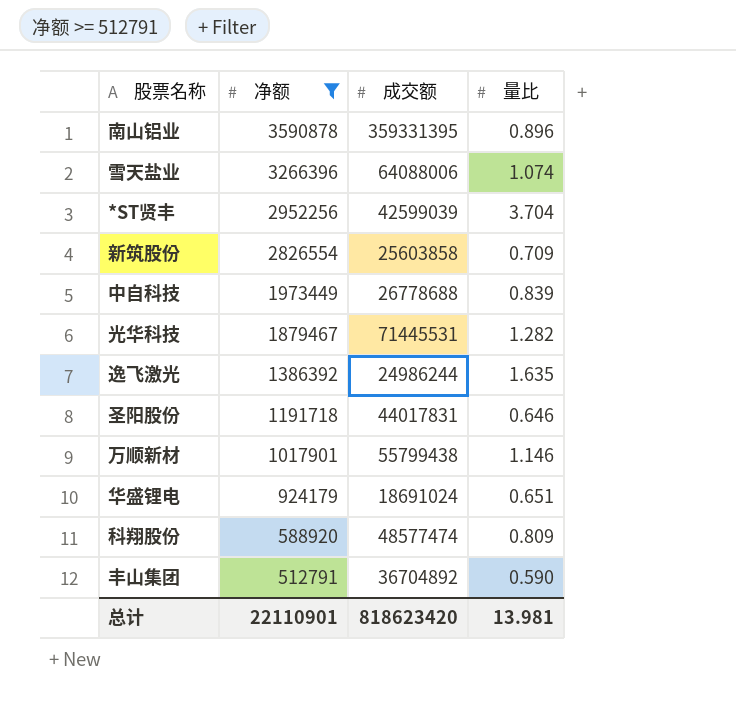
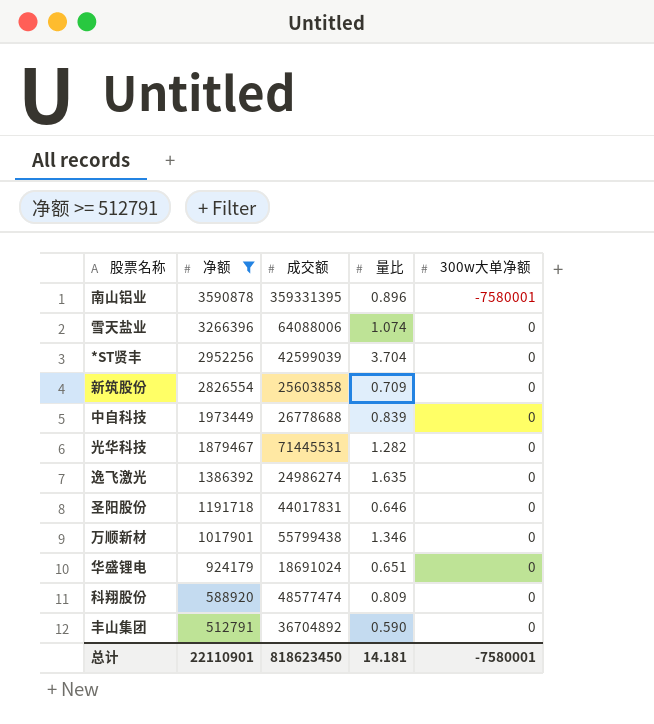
column 300w大单净额 | position: none -> 5
逸飞激光 | 成交额: 24986244 -> 24986274
万顺新材 | 量比: 1.146 -> 1.346
总计 | 成交额: 818623420 -> 818623450
总计 | 量比: 13.981 -> 14.181

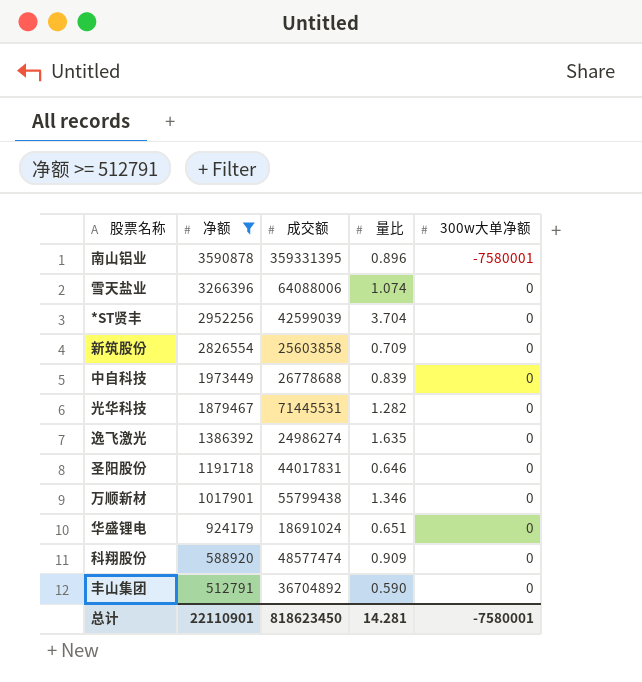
科翔股份 | 量比: 0.809 -> 0.909
总计 | 量比: 14.181 -> 14.281

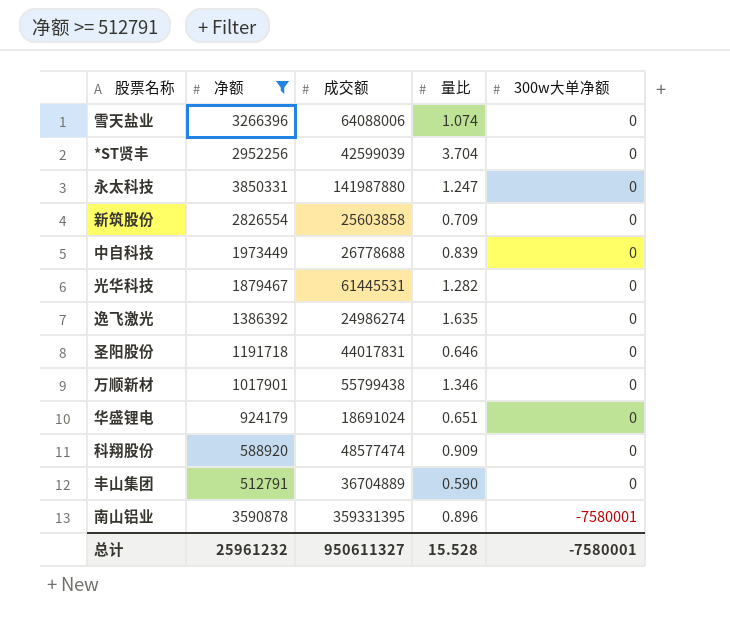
row order: 净额 descending -> 300w大单净额 descending
row 永太科技: none -> 3850331 | 141987880 | 1.247 | 0
光华科技 | 成交额: 71445531 -> 61445531
丰山集团 | 成交额: 36704892 -> 36704889
总计 | 净额: 22110901 -> 25961232
总计 | 成交额: 818623450 -> 950611327
总计 | 量比: 14.281 -> 15.528

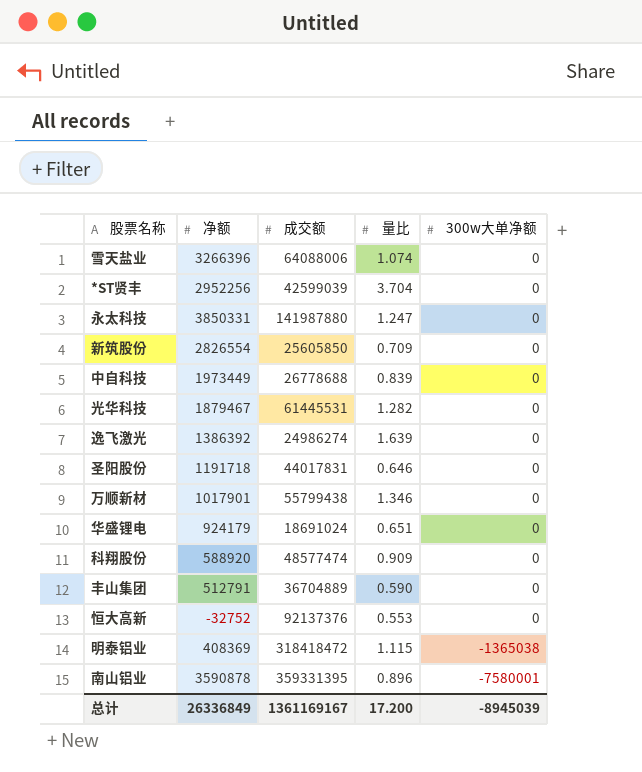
filter: 净额 >= 512791 -> none
新筑股份 | 成交额: 25603858 -> 25605850
逸飞激光 | 量比: 1.635 -> 1.639
总计 | 净额: 25961232 -> 26336849
总计 | 成交额: 950611327 -> 1361169167
总计 | 量比: 15.528 -> 17.200
总计 | 300w大单净额: -7580001 -> -8945039

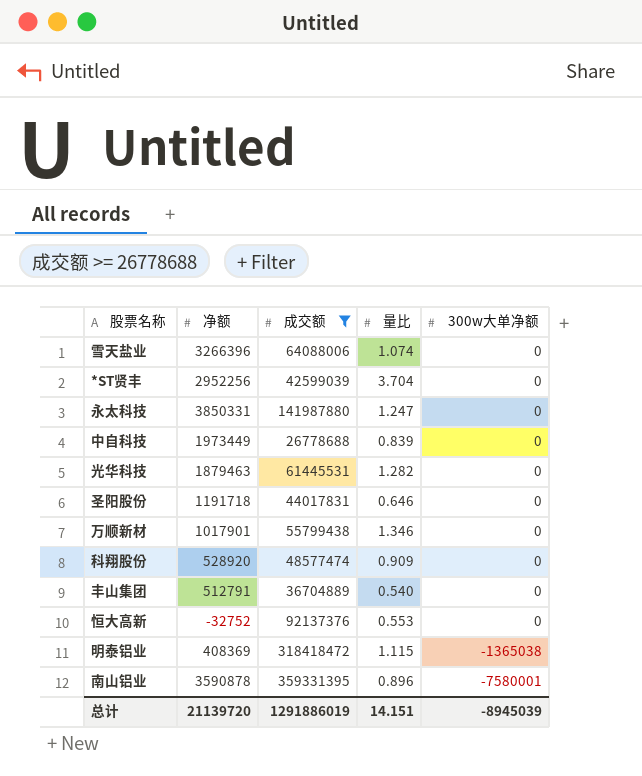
filter: none -> 成交额 >= 26778688
光华科技 | 净额: 1879467 -> 1879463
科翔股份 | 净额: 588920 -> 528920
丰山集团 | 量比: 0.590 -> 0.540
总计 | 净额: 26336849 -> 21139720
总计 | 成交额: 1361169167 -> 1291886019
总计 | 量比: 17.200 -> 14.151

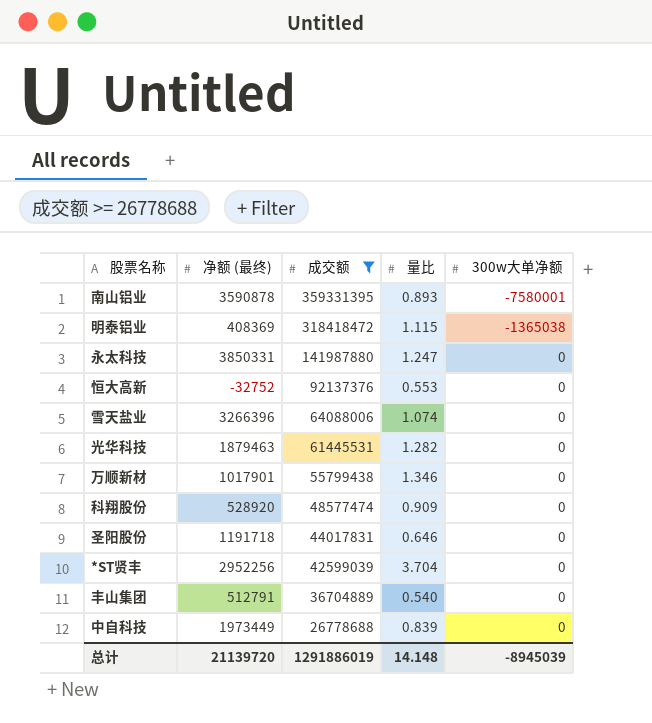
row order: 300w大单净额 descending -> 成交额 descending
column name: 净额 -> 净额 (最终)
南山铝业 | 量比: 0.896 -> 0.893
总计 | 量比: 14.151 -> 14.148

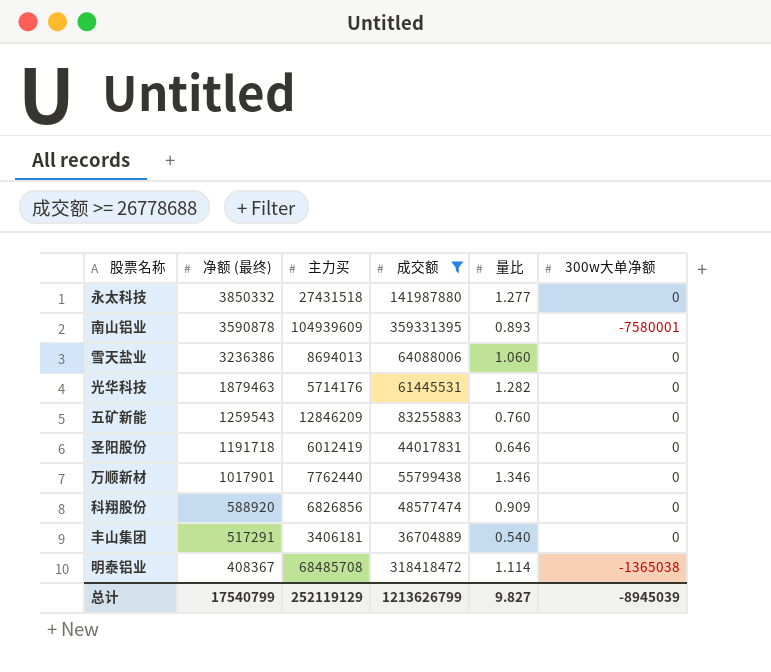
row order: 成交额 descending -> 净额 (最终) descending
column 主力买 | position: none -> 3
row 恒大高新: -32752 | 92137376 | 0.553 | 0 -> none
row *ST贤丰: 2952256 | 42599039 | 3.704 | 0 -> none
row 中自科技: 1973449 | 26778688 | 0.839 | 0 -> none
永太科技 | 净额 (最终): 3850331 -> 3850332
永太科技 | 量比: 1.247 -> 1.277
雪天盐业 | 净额 (最终): 3266396 -> 3236386
雪天盐业 | 量比: 1.074 -> 1.060
row 五矿新能: none -> 1259543 | 12846209 | 83255883 | 0.760 | 0
科翔股份 | 净额 (最终): 528920 -> 588920
丰山集团 | 净额 (最终): 512791 -> 517291
明泰铝业 | 净额 (最终): 408369 -> 408367
明泰铝业 | 量比: 1.115 -> 1.114
总计 | 净额 (最终): 21139720 -> 17540799
总计 | 成交额: 1291886019 -> 1213626799
总计 | 量比: 14.148 -> 9.827

